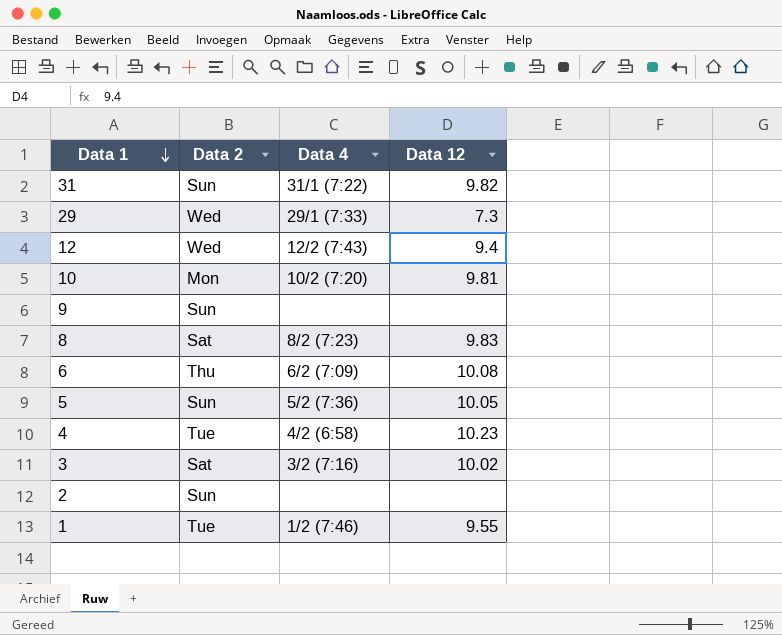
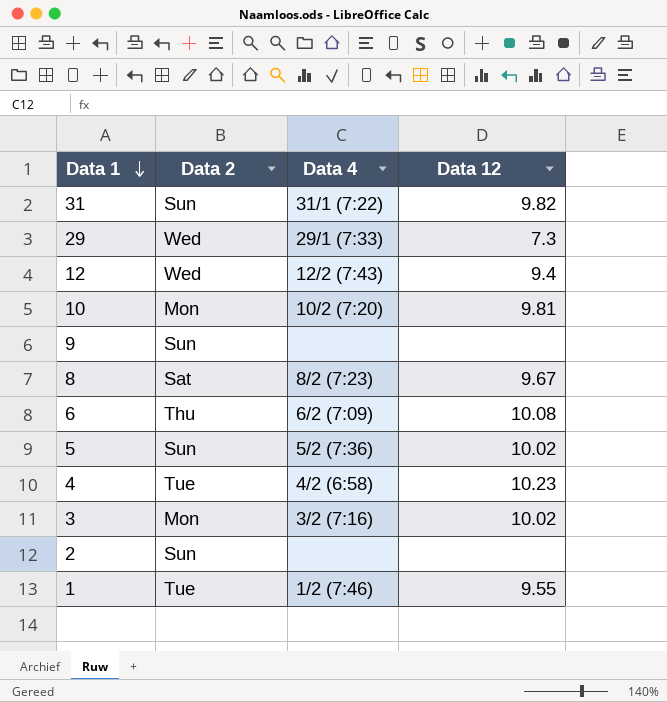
8 | Data 12: 9.83 -> 9.67
5 | Data 12: 10.05 -> 10.02
3 | Data 2: Sat -> Mon

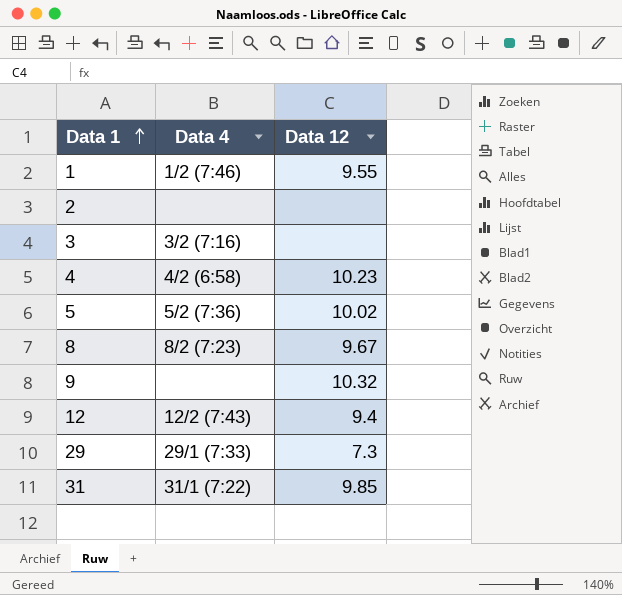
row order: Data 1 descending -> Data 1 ascending
column Data 2 | position: 2 -> none
row 10: Mon | 10/2 (7:20) | 9.81 -> none
row 6: Thu | 6/2 (7:09) | 10.08 -> none
3 | Data 12: 10.02 -> none
9 | Data 12: none -> 10.32
31 | Data 12: 9.82 -> 9.85

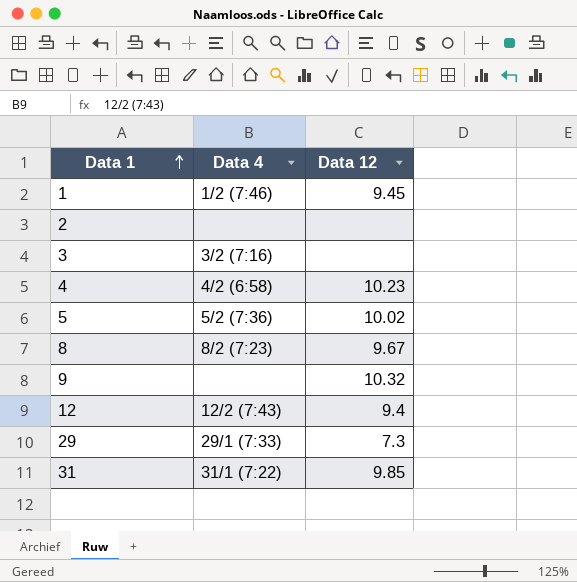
1 | Data 12: 9.55 -> 9.45

